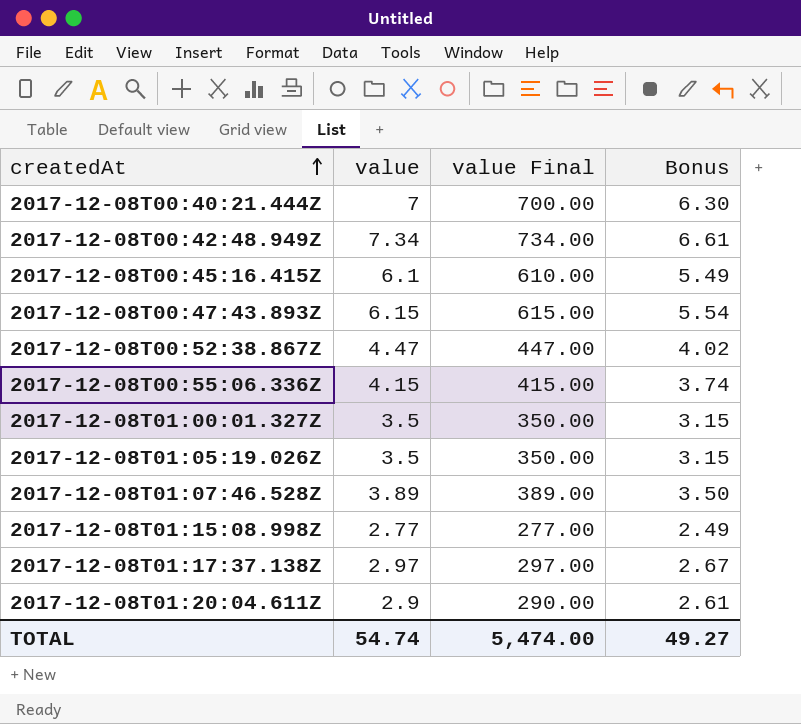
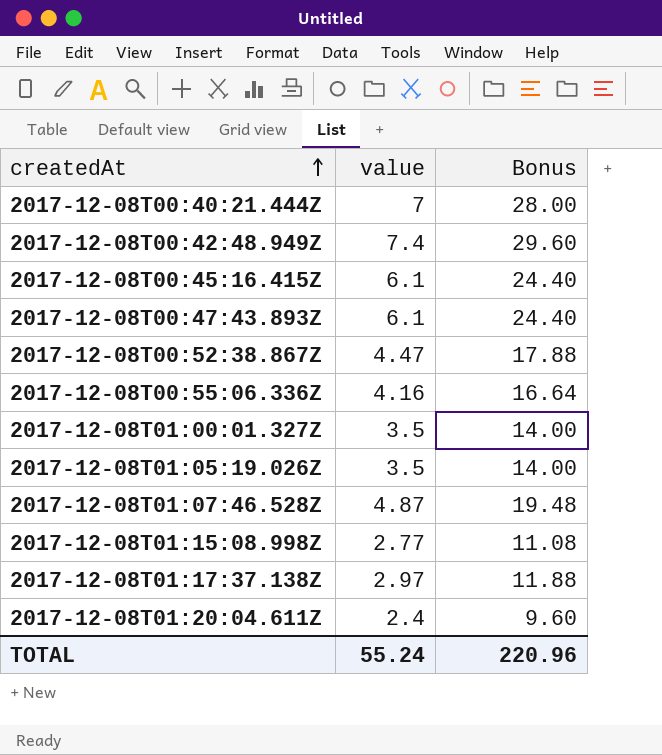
column value Final | formula: [value] * 100 -> none
column Bonus | formula: [value] * 0.9 -> [value] * 4
2017-12-08T00:42:48.949Z | value: 7.34 -> 7.4
2017-12-08T00:47:43.893Z | value: 6.15 -> 6.1
2017-12-08T00:55:06.336Z | value: 4.15 -> 4.16
2017-12-08T01:07:46.528Z | value: 3.89 -> 4.87
2017-12-08T01:20:04.611Z | value: 2.9 -> 2.4
TOTAL | value: 54.74 -> 55.24
TOTAL | Bonus: 49.27 -> 220.96

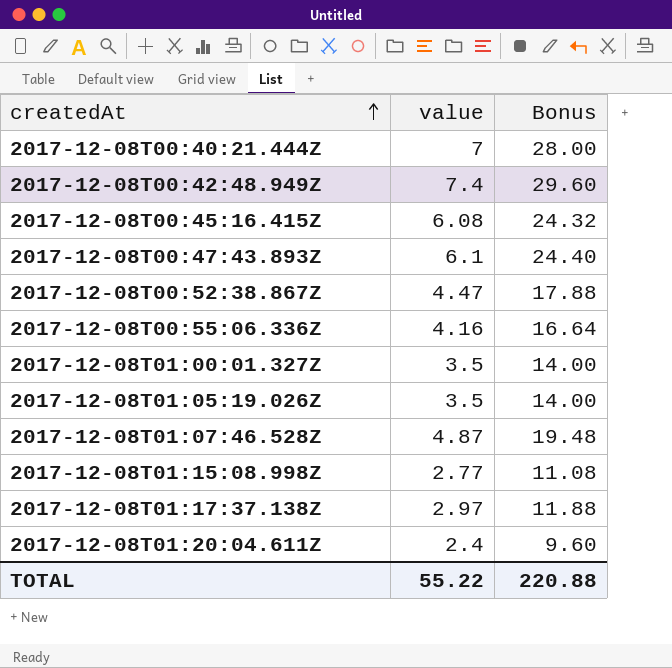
2017-12-08T00:45:16.415Z | value: 6.1 -> 6.08
2017-12-08T00:45:16.415Z | Bonus: 24.40 -> 24.32
TOTAL | value: 55.24 -> 55.22
TOTAL | Bonus: 220.96 -> 220.88

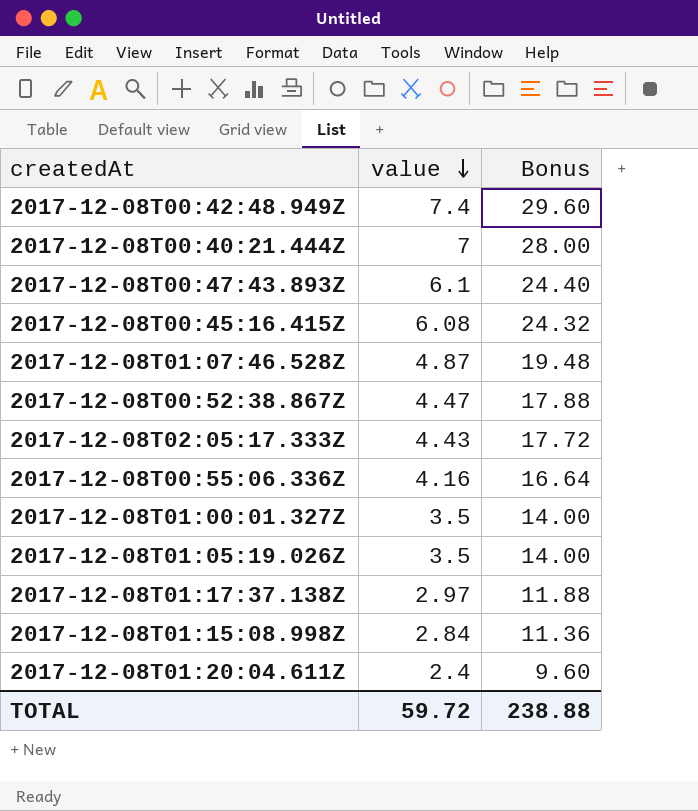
row order: createdAt ascending -> value descending
row 2017-12-08T02:05:17.333Z: none -> 4.43 | 17.72
2017-12-08T01:15:08.998Z | value: 2.77 -> 2.84
2017-12-08T01:15:08.998Z | Bonus: 11.08 -> 11.36
TOTAL | value: 55.22 -> 59.72
TOTAL | Bonus: 220.88 -> 238.88

